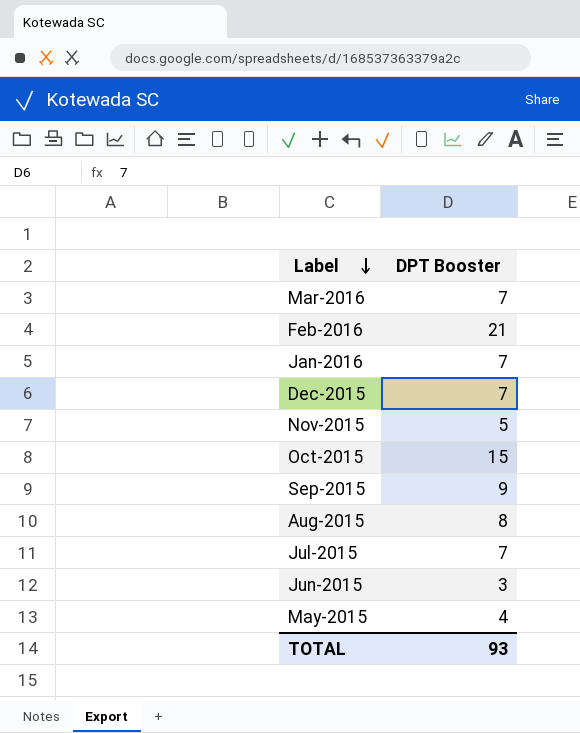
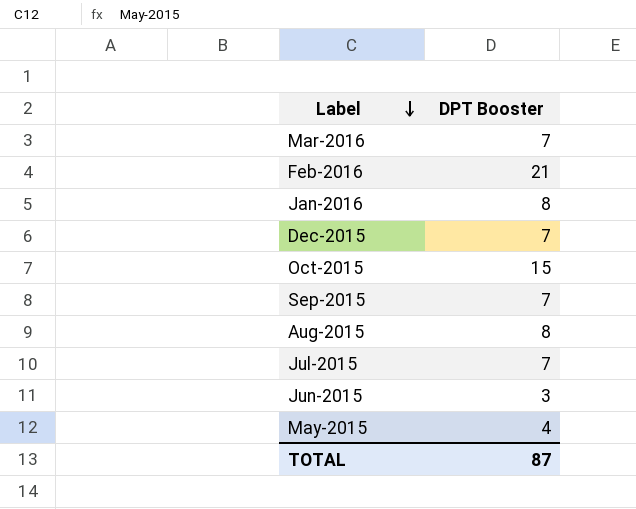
row Nov-2015: 5 -> none
Jan-2016 | DPT Booster: 7 -> 8
Sep-2015 | DPT Booster: 9 -> 7
TOTAL | DPT Booster: 93 -> 87

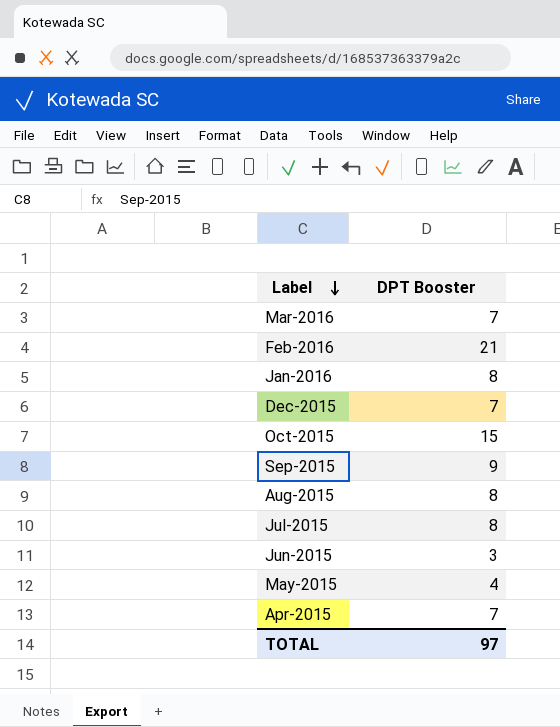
Sep-2015 | DPT Booster: 7 -> 9
Jul-2015 | DPT Booster: 7 -> 8
row Apr-2015: none -> 7
TOTAL | DPT Booster: 87 -> 97

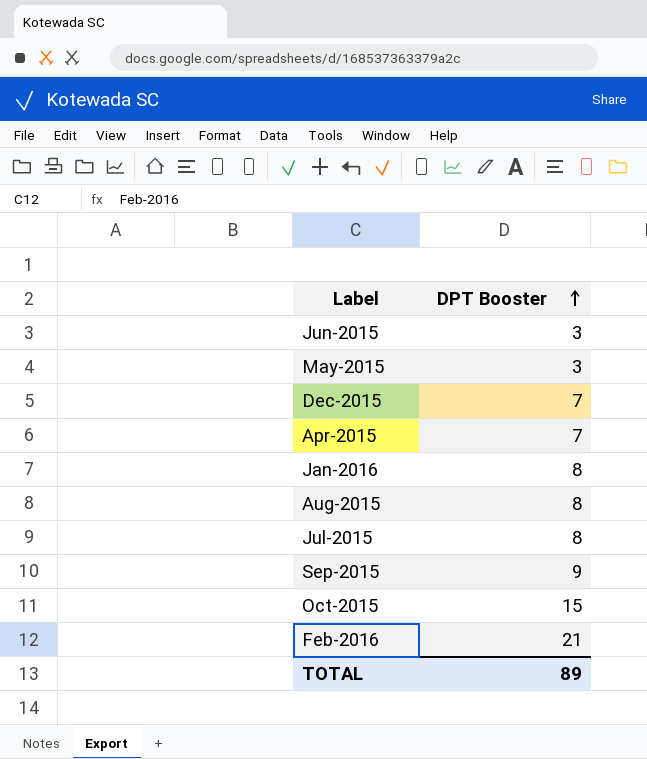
row order: Label descending -> DPT Booster ascending
row Mar-2016: 7 -> none
May-2015 | DPT Booster: 4 -> 3
TOTAL | DPT Booster: 97 -> 89

